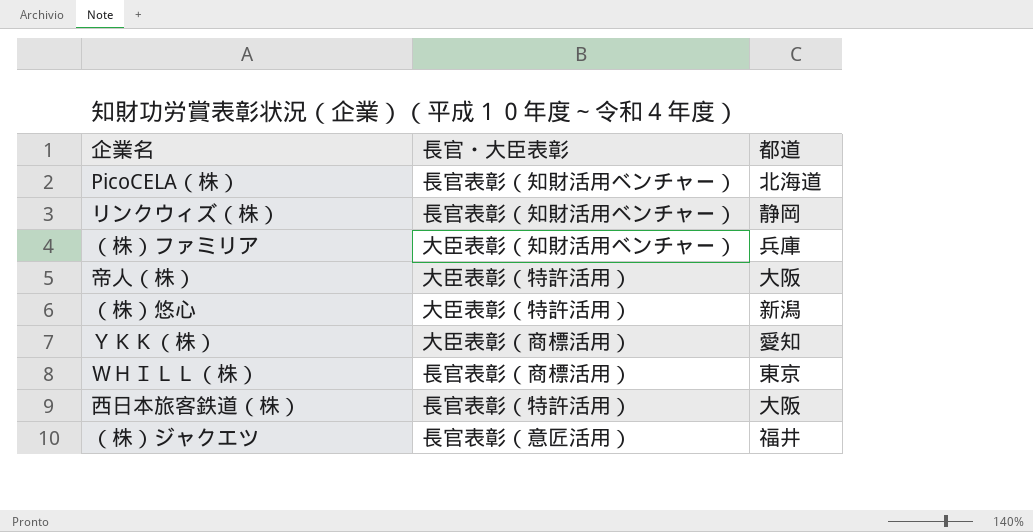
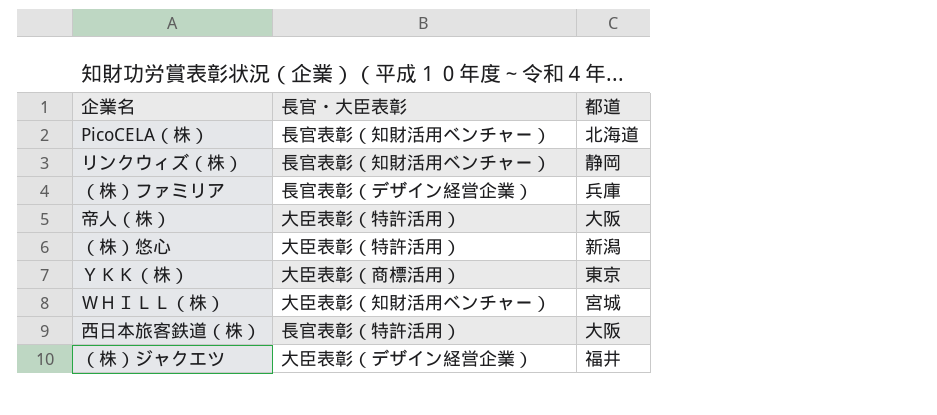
（株）ファミリア | 長官・大臣表彰: 大臣表彰（知財活用ベンチャー） -> 長官表彰（デザイン経営企業）
ＹＫＫ（株） | 都道: 愛知 -> 東京
ＷＨＩＬＬ（株） | 長官・大臣表彰: 長官表彰（商標活用） -> 大臣表彰（知財活用ベンチャー）
ＷＨＩＬＬ（株） | 都道: 東京 -> 宮城
（株）ジャクエツ | 長官・大臣表彰: 長官表彰（意匠活用） -> 大臣表彰（デザイン経営企業）

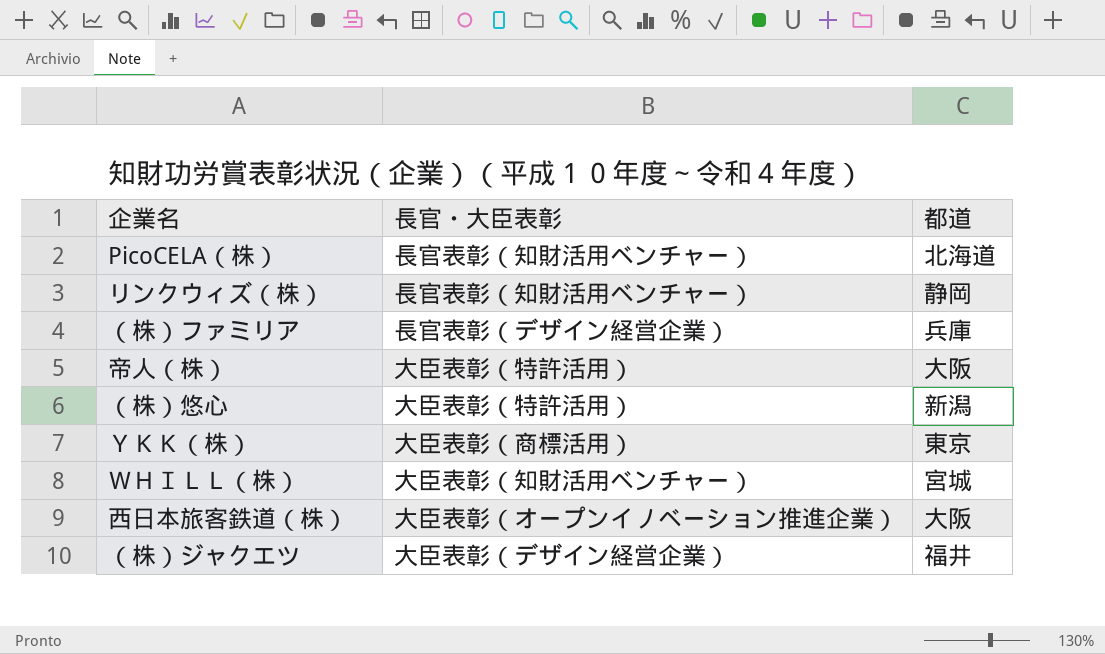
西日本旅客鉄道（株） | 長官・大臣表彰: 長官表彰（特許活用） -> 大臣表彰（オープンイノベーション推進企業）

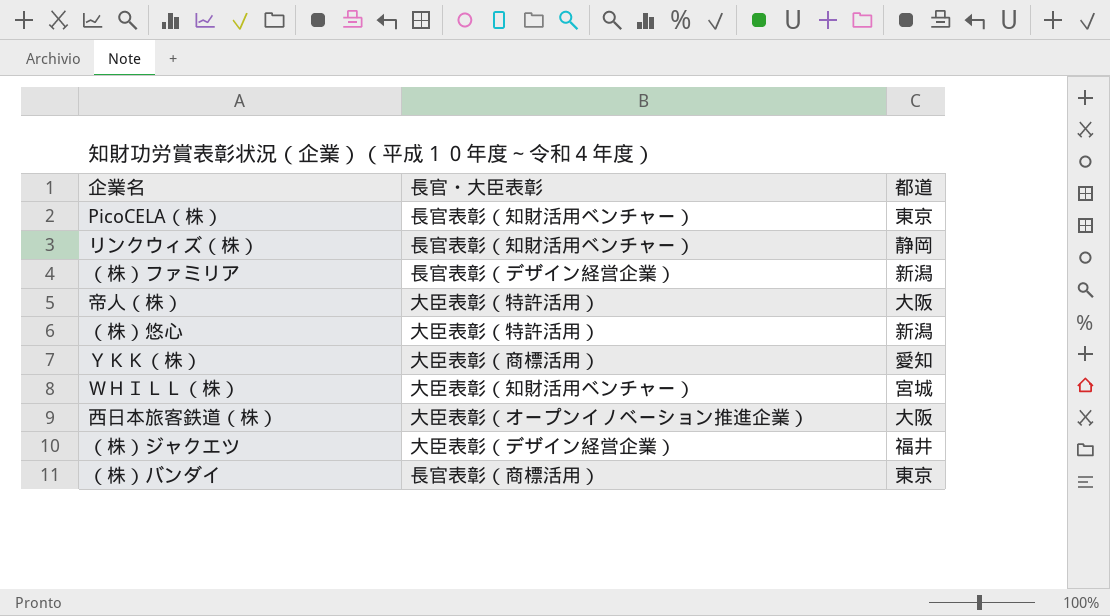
PicoCELA（株） | 都道: 北海道 -> 東京
（株）ファミリア | 都道: 兵庫 -> 新潟
ＹＫＫ（株） | 都道: 東京 -> 愛知
row （株）バンダイ: none -> 長官表彰（商標活用） | 東京

